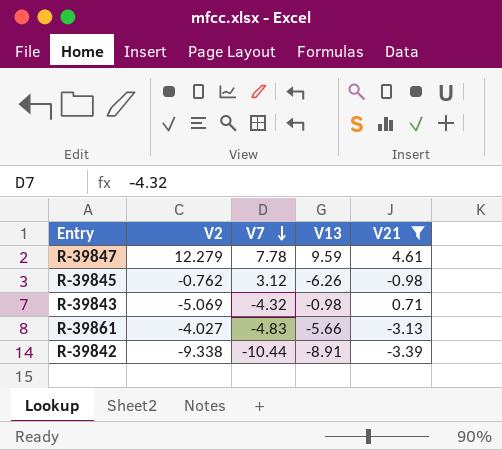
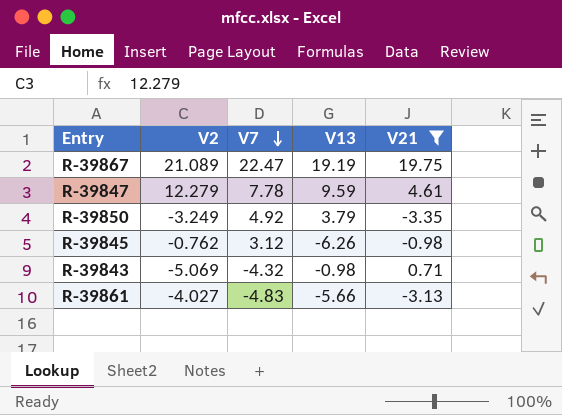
row R-39842: -9.338 | -10.44 | -8.91 | -3.39 -> none
row R-39867: none -> 21.089 | 22.47 | 19.19 | 19.75
row R-39850: none -> -3.249 | 4.92 | 3.79 | -3.35

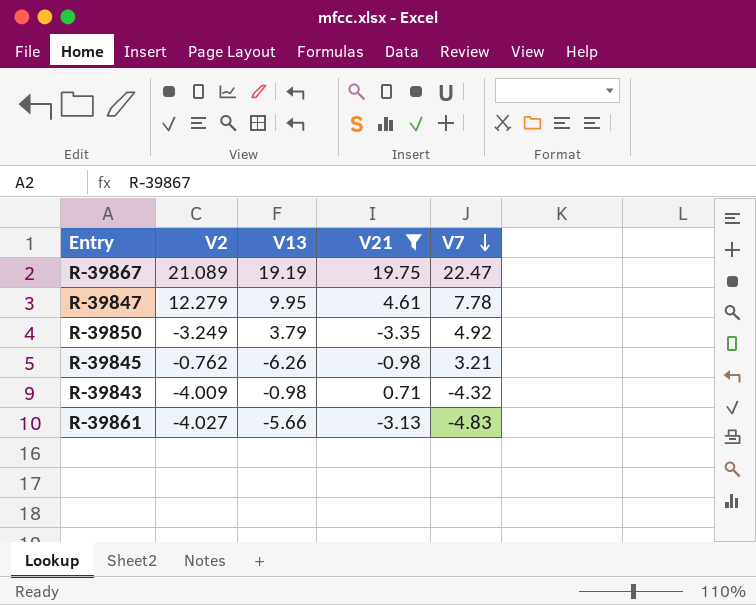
column V7 | position: 3 -> 5
R-39847 | V13: 9.59 -> 9.95
R-39845 | V7: 3.12 -> 3.21
R-39843 | V2: -5.069 -> -4.009

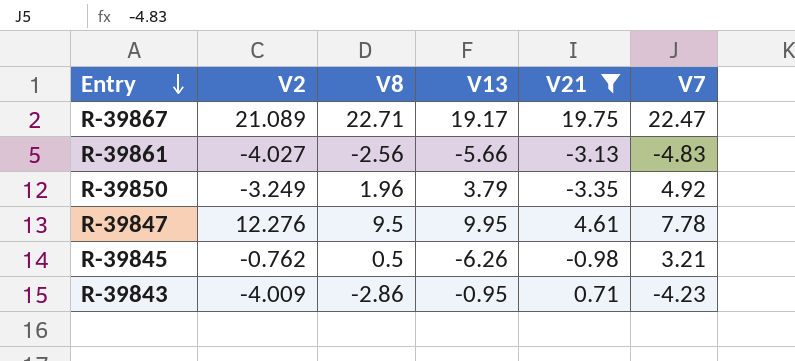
row order: V7 descending -> Entry descending
column V8 | position: none -> 3
R-39867 | V13: 19.19 -> 19.17
R-39847 | V2: 12.279 -> 12.276
R-39843 | V13: -0.98 -> -0.95
R-39843 | V7: -4.32 -> -4.23

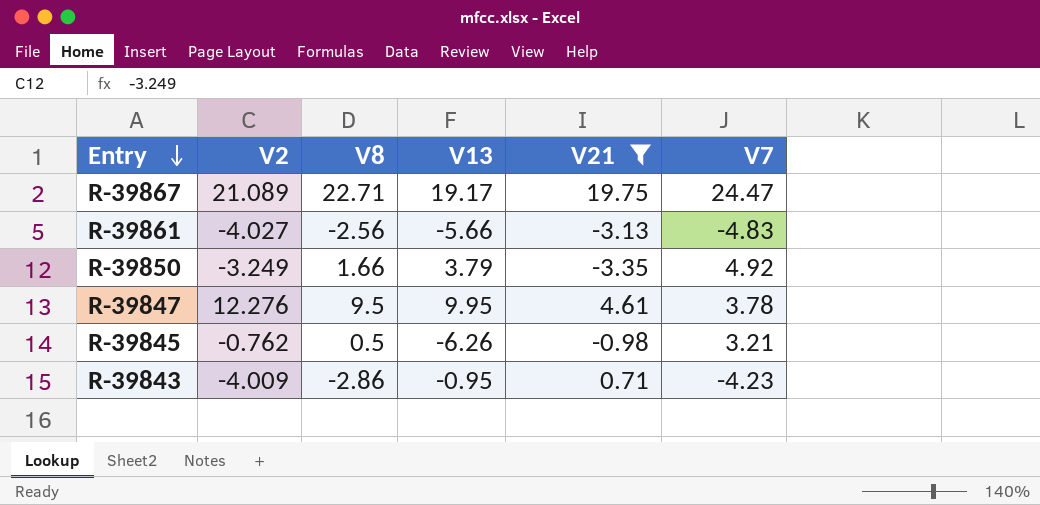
R-39867 | V7: 22.47 -> 24.47
R-39850 | V8: 1.96 -> 1.66
R-39847 | V7: 7.78 -> 3.78

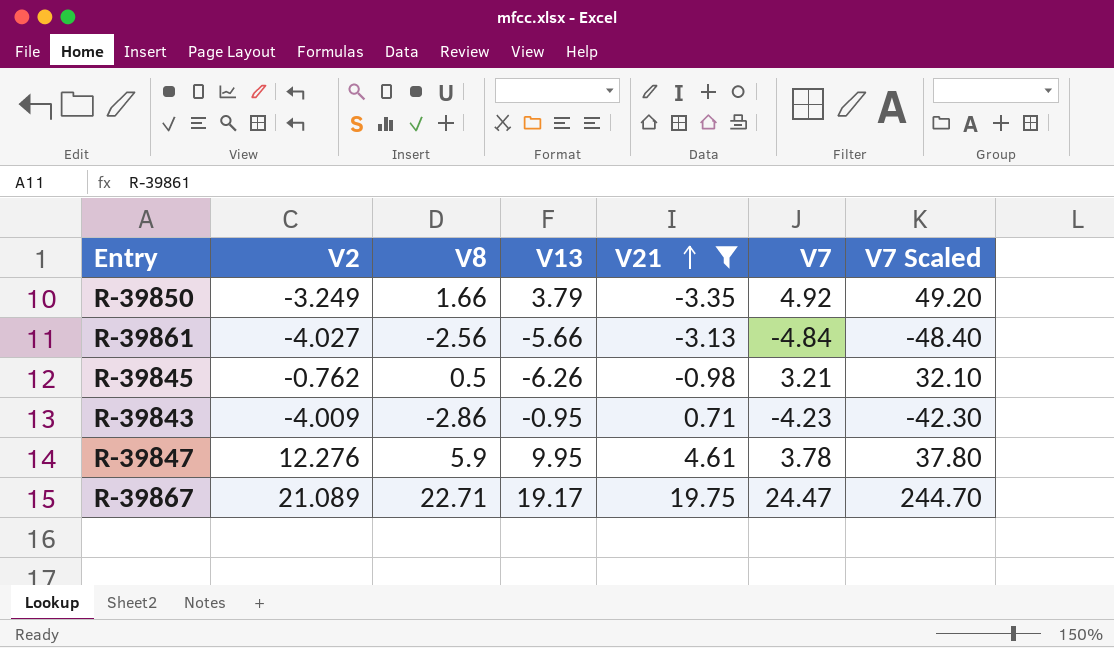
row order: Entry descending -> V21 ascending
column V7 Scaled | formula: none -> [V7] * 10
R-39861 | V7: -4.83 -> -4.84
R-39847 | V8: 9.5 -> 5.9

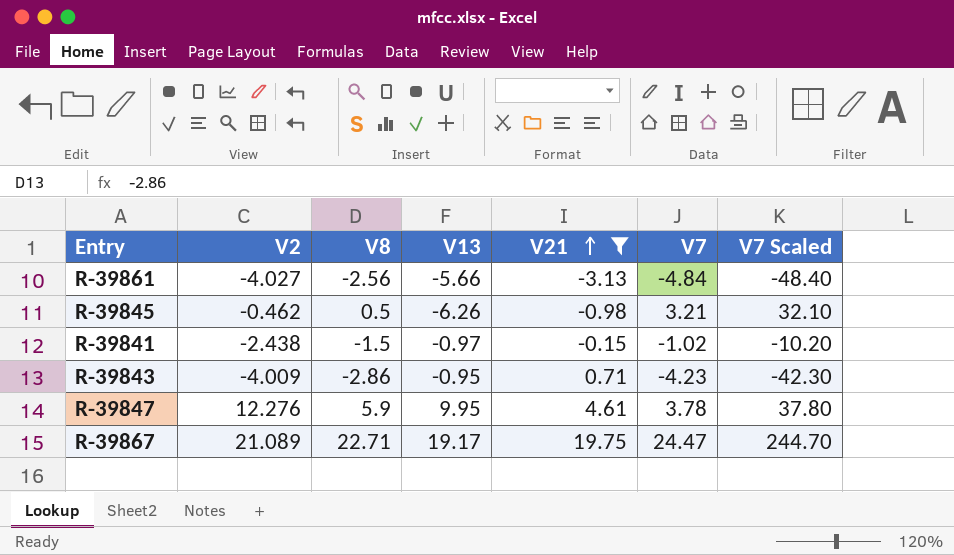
row R-39850: -3.249 | 1.66 | 3.79 | -3.35 | 4.92 | 49.20 -> none
R-39845 | V2: -0.762 -> -0.462
row R-39841: none -> -2.438 | -1.5 | -0.97 | -0.15 | -1.02 | -10.20

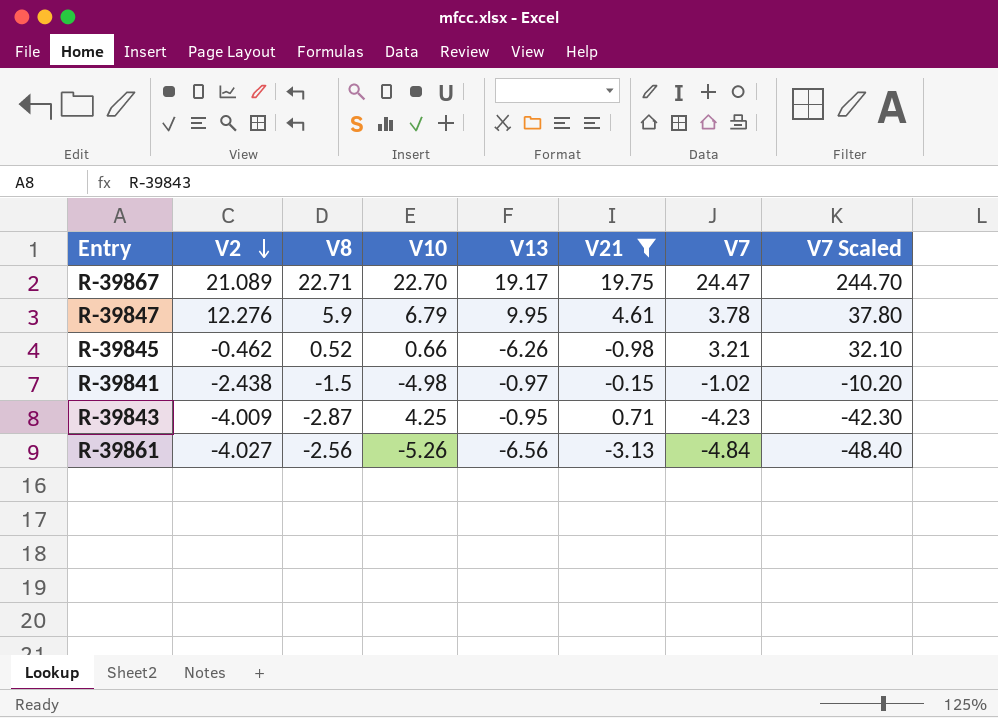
row order: V21 ascending -> V2 descending
column V10 | position: none -> 4
R-39845 | V8: 0.5 -> 0.52
R-39843 | V8: -2.86 -> -2.87
R-39861 | V13: -5.66 -> -6.56

